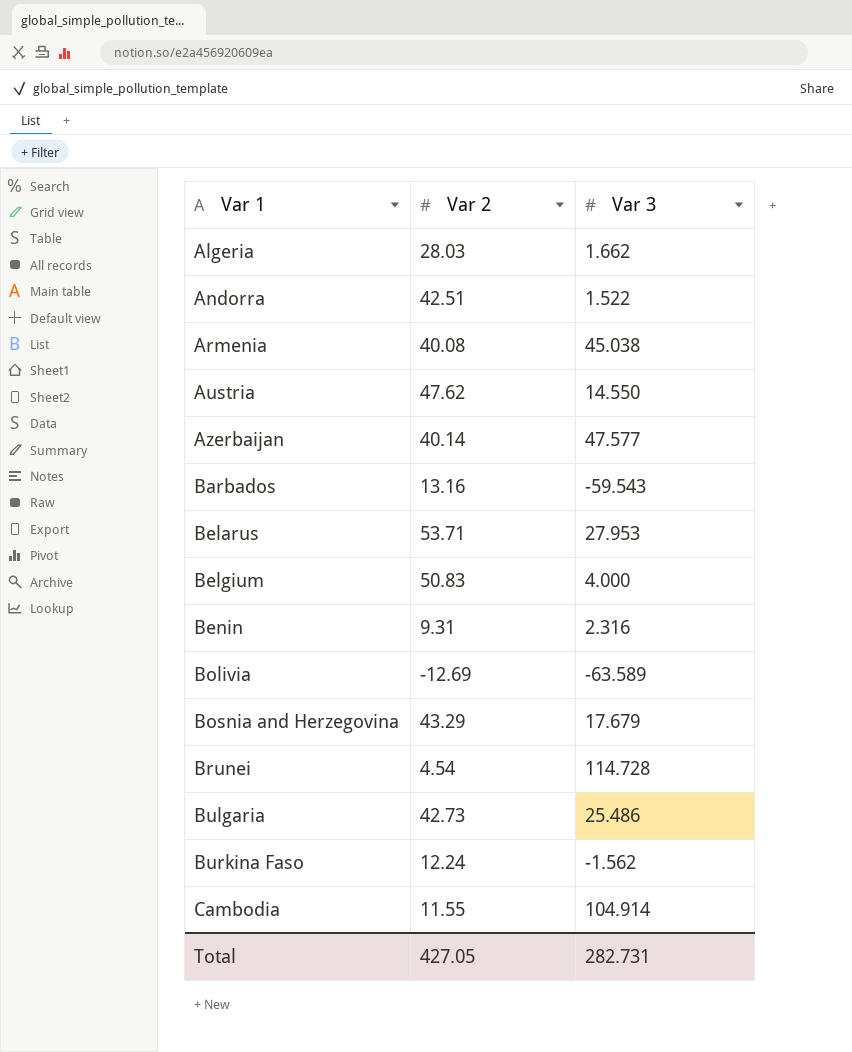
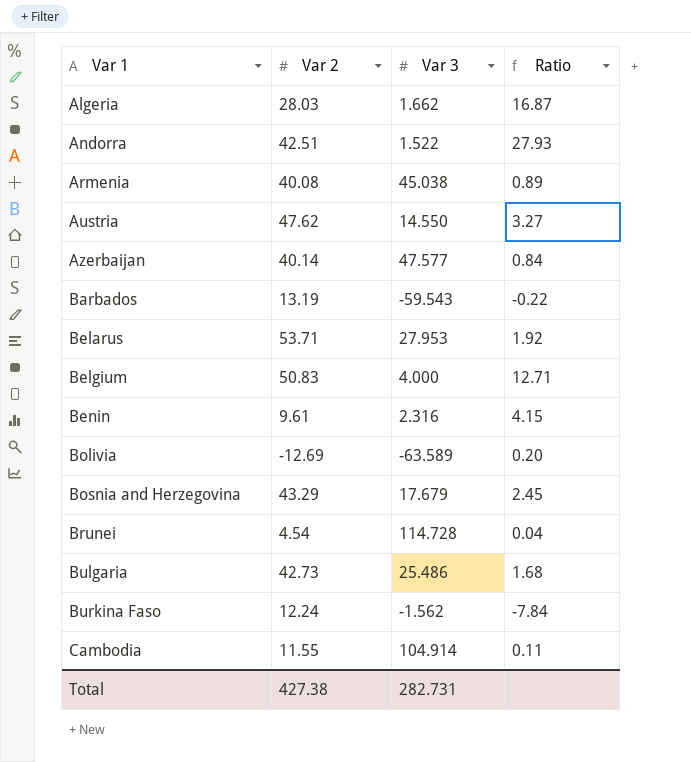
column Ratio | formula: none -> [Var 2] / [Var 3]
Barbados | Var 2: 13.16 -> 13.19
Benin | Var 2: 9.31 -> 9.61
Total | Var 2: 427.05 -> 427.38

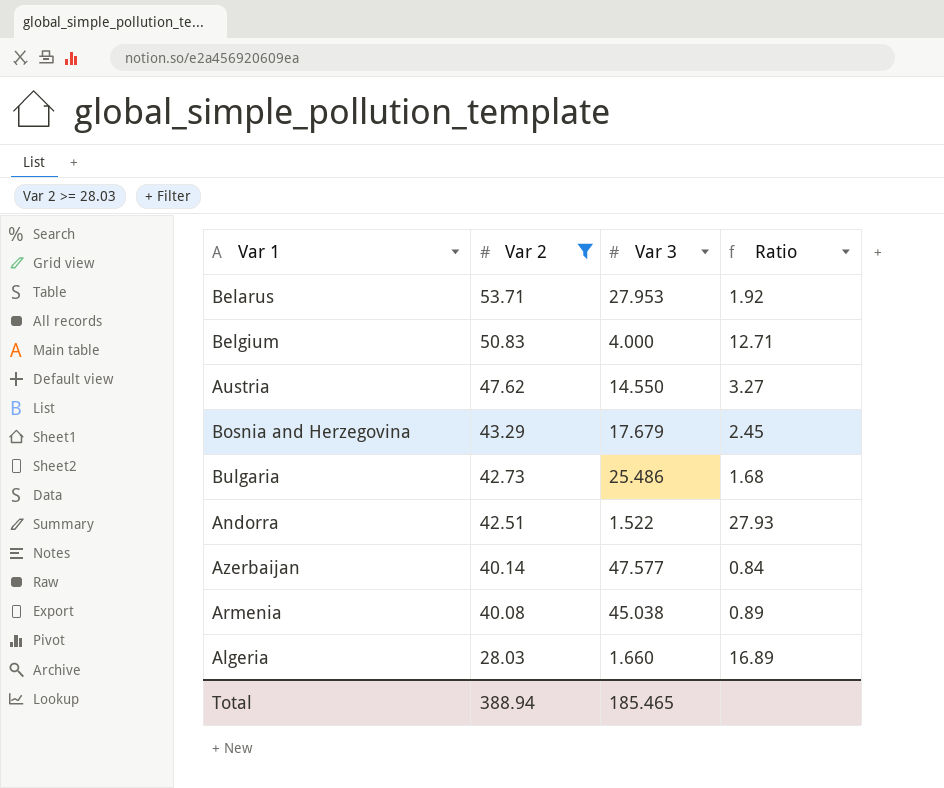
filter: none -> Var 2 >= 28.03
row order: Var 1 ascending -> Var 2 descending
Algeria | Var 3: 1.662 -> 1.660
Algeria | Ratio: 16.87 -> 16.89
Total | Var 2: 427.38 -> 388.94
Total | Var 3: 282.731 -> 185.465

